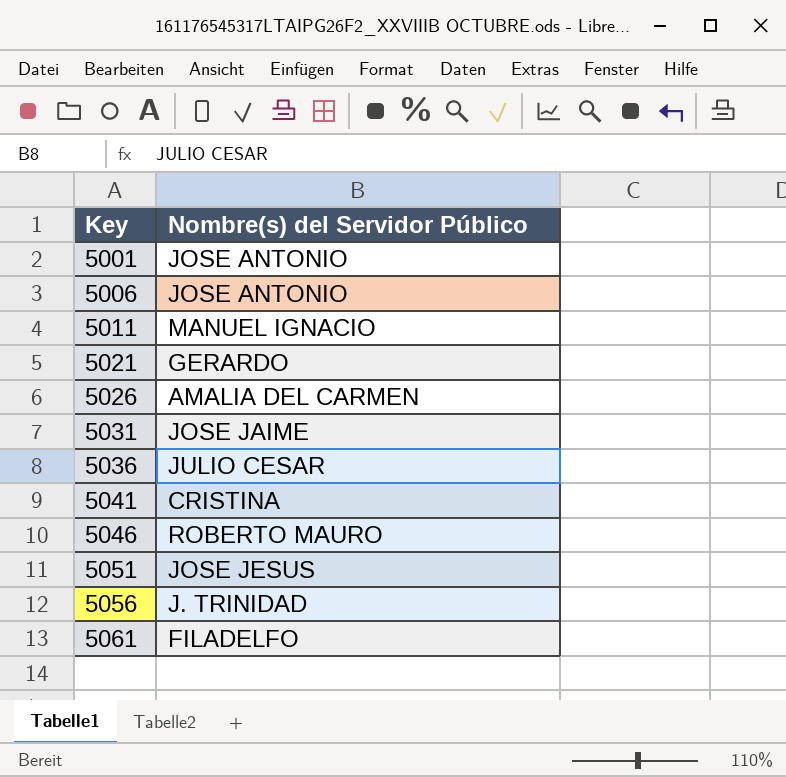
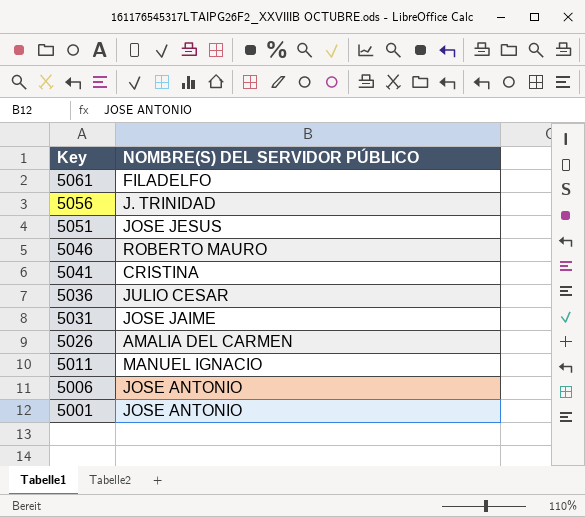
row order: Key ascending -> Key descending
column name: Nombre(s) del Servidor Público -> NOMBRE(S) DEL SERVIDOR PÚBLICO
row 5021: GERARDO -> none

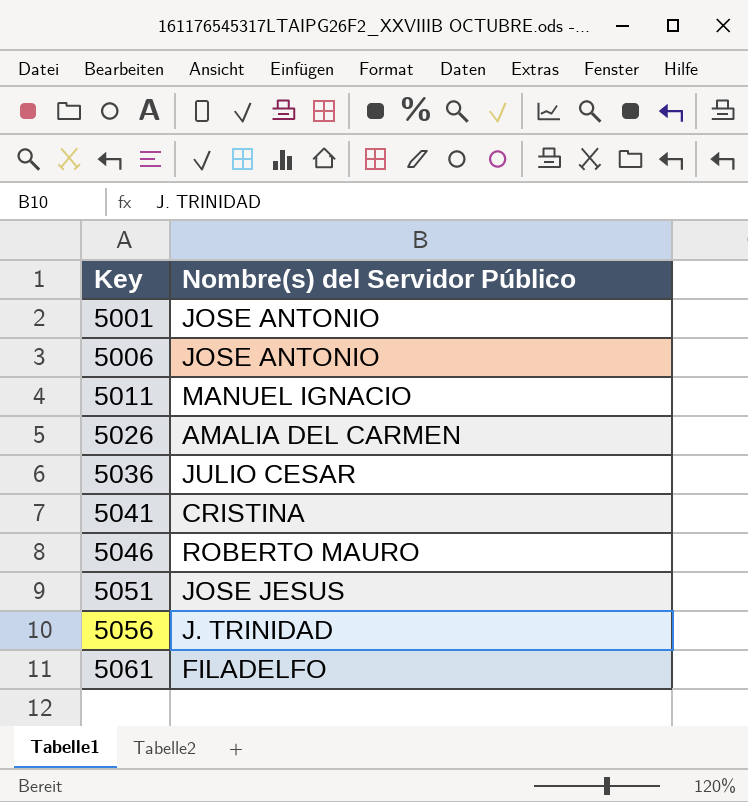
row order: Key descending -> Key ascending
column name: NOMBRE(S) DEL SERVIDOR PÚBLICO -> Nombre(s) del Servidor Público
row 5031: JOSE JAIME -> none

